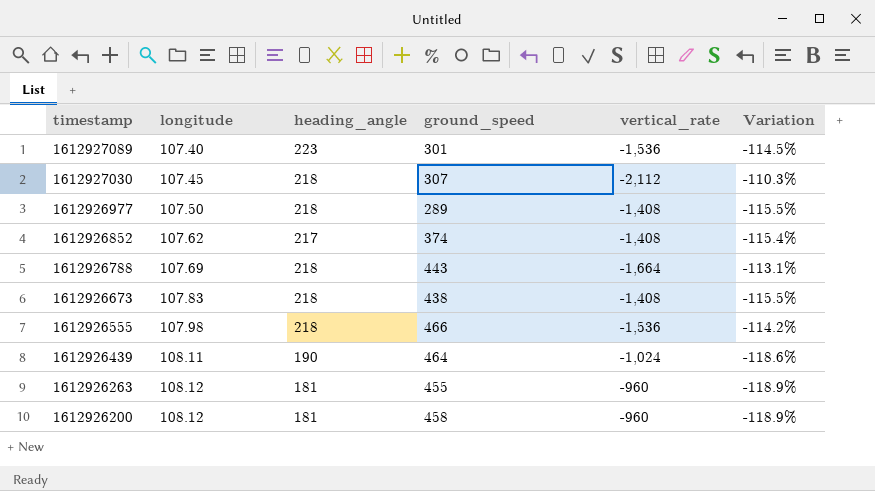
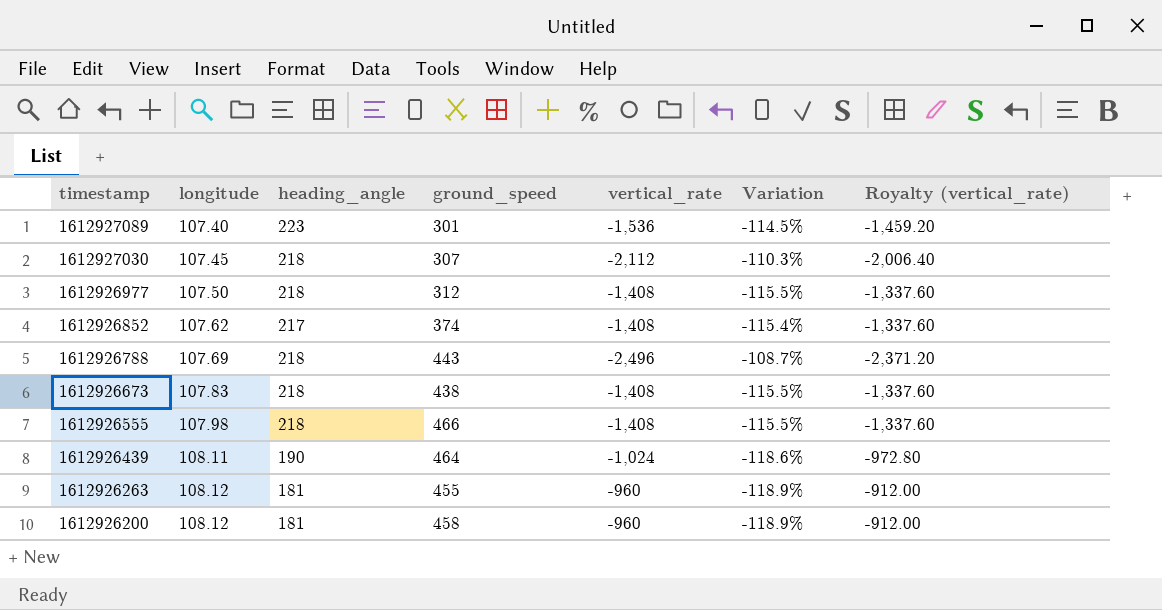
column Royalty (vertical_rate) | formula: none -> [vertical_rate] * 0.95
1612926977 | ground_speed: 289 -> 312
1612926788 | vertical_rate: -1,664 -> -2,496
1612926788 | Variation: -113.1% -> -108.7%
1612926555 | vertical_rate: -1,536 -> -1,408
1612926555 | Variation: -114.2% -> -115.5%

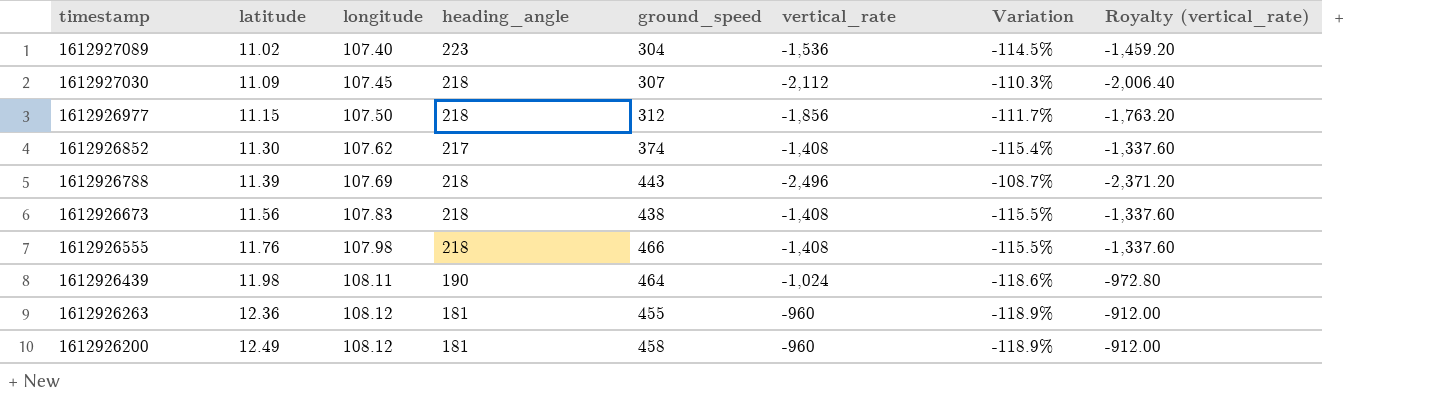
column latitude | position: none -> 2
1612927089 | ground_speed: 301 -> 304
1612926977 | vertical_rate: -1,408 -> -1,856
1612926977 | Variation: -115.5% -> -111.7%
1612926977 | Royalty (vertical_rate): -1,337.60 -> -1,763.20

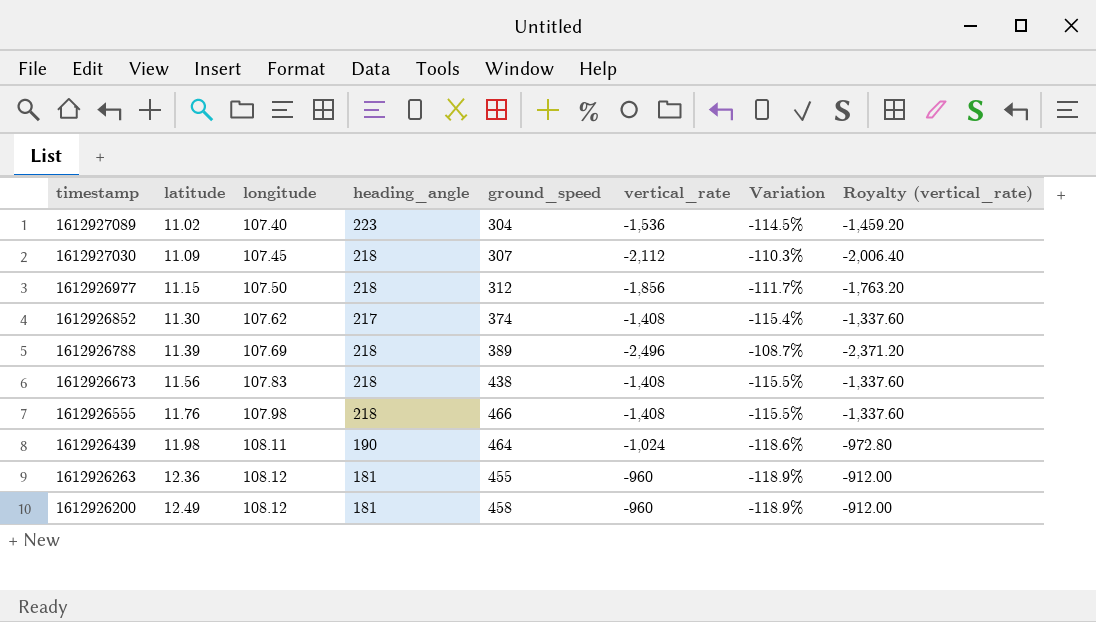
1612926788 | ground_speed: 443 -> 389

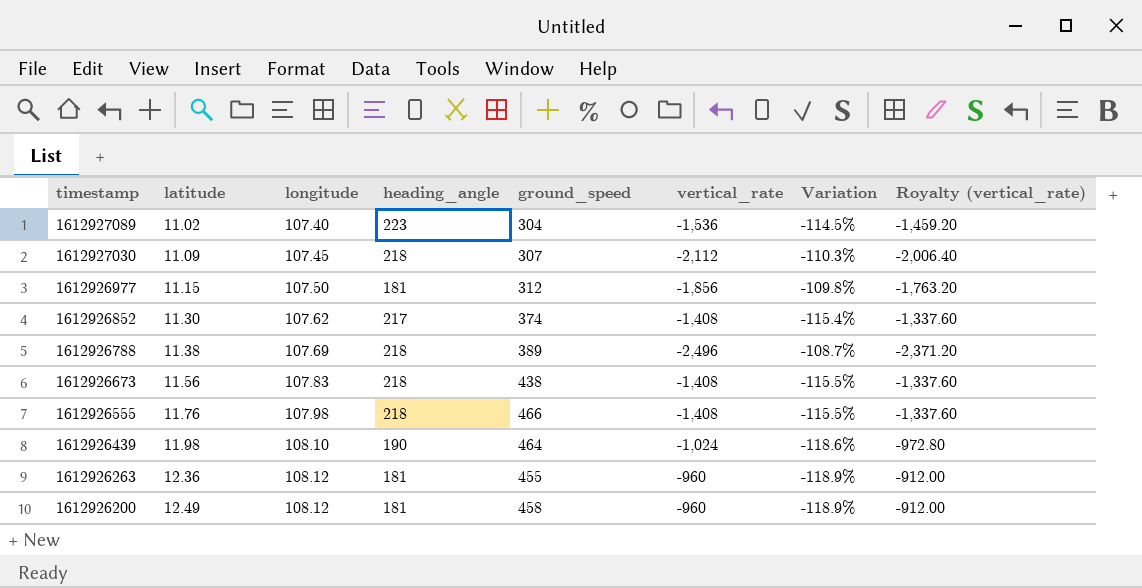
1612926977 | heading_angle: 218 -> 181
1612926977 | Variation: -111.7% -> -109.8%
1612926788 | latitude: 11.39 -> 11.38
1612926439 | longitude: 108.11 -> 108.10

